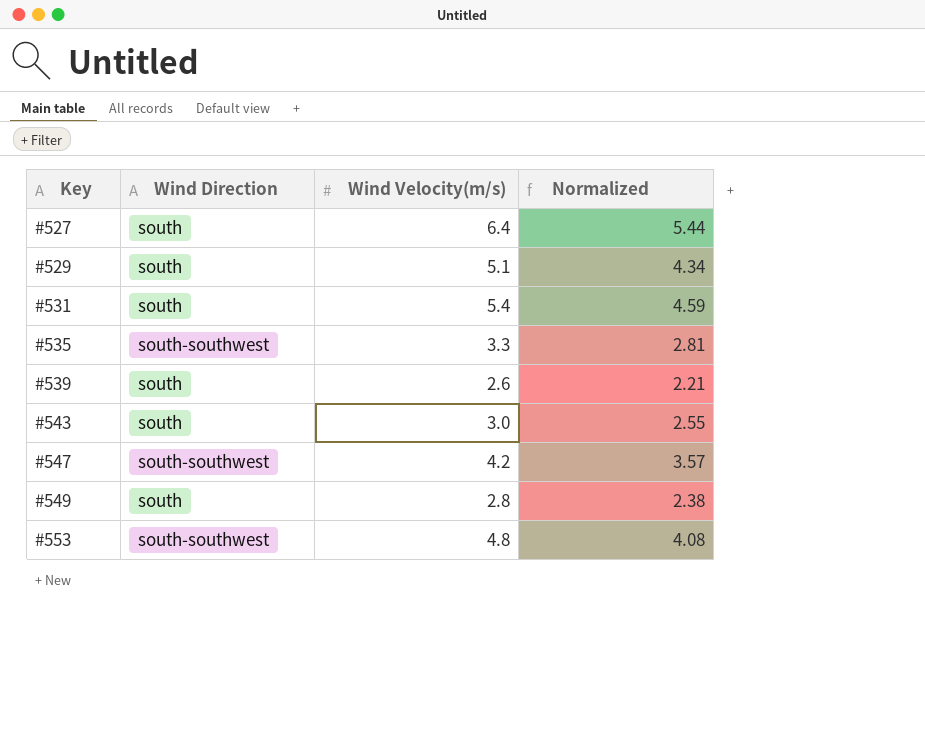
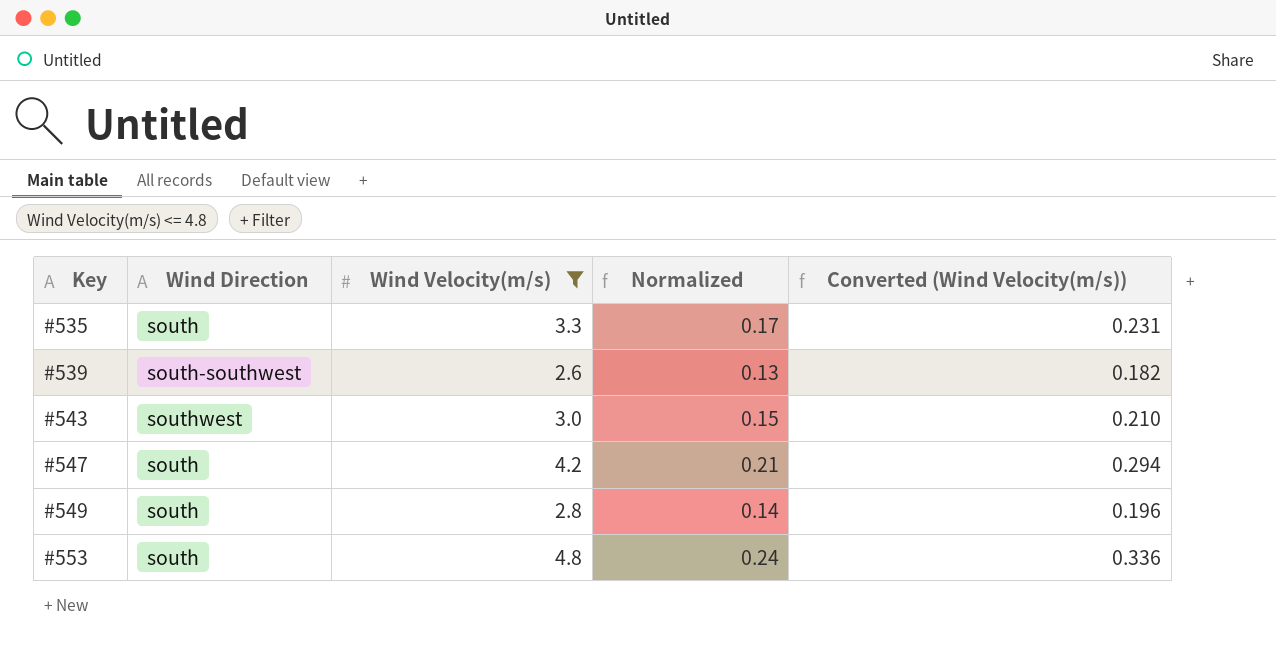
filter: none -> Wind Velocity(m/s) <= 4.8
column Normalized | formula: [Wind Velocity(m/s)] * 0.85 -> [Wind Velocity(m/s)] * 0.05
column Converted (Wind Velocity(m/s)) | formula: none -> [Wind Velocity(m/s)] * 0.07
#535 | Wind Direction: south-southwest -> south
#539 | Wind Direction: south -> south-southwest
#543 | Wind Direction: south -> southwest
#547 | Wind Direction: south-southwest -> south
#553 | Wind Direction: south-southwest -> south

